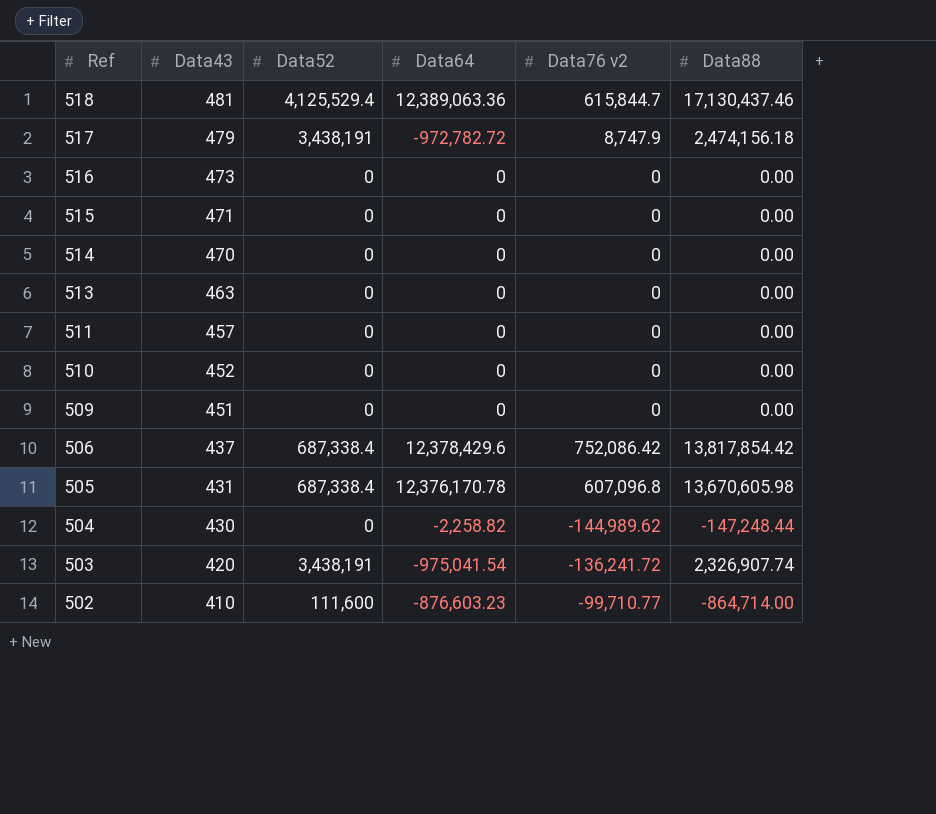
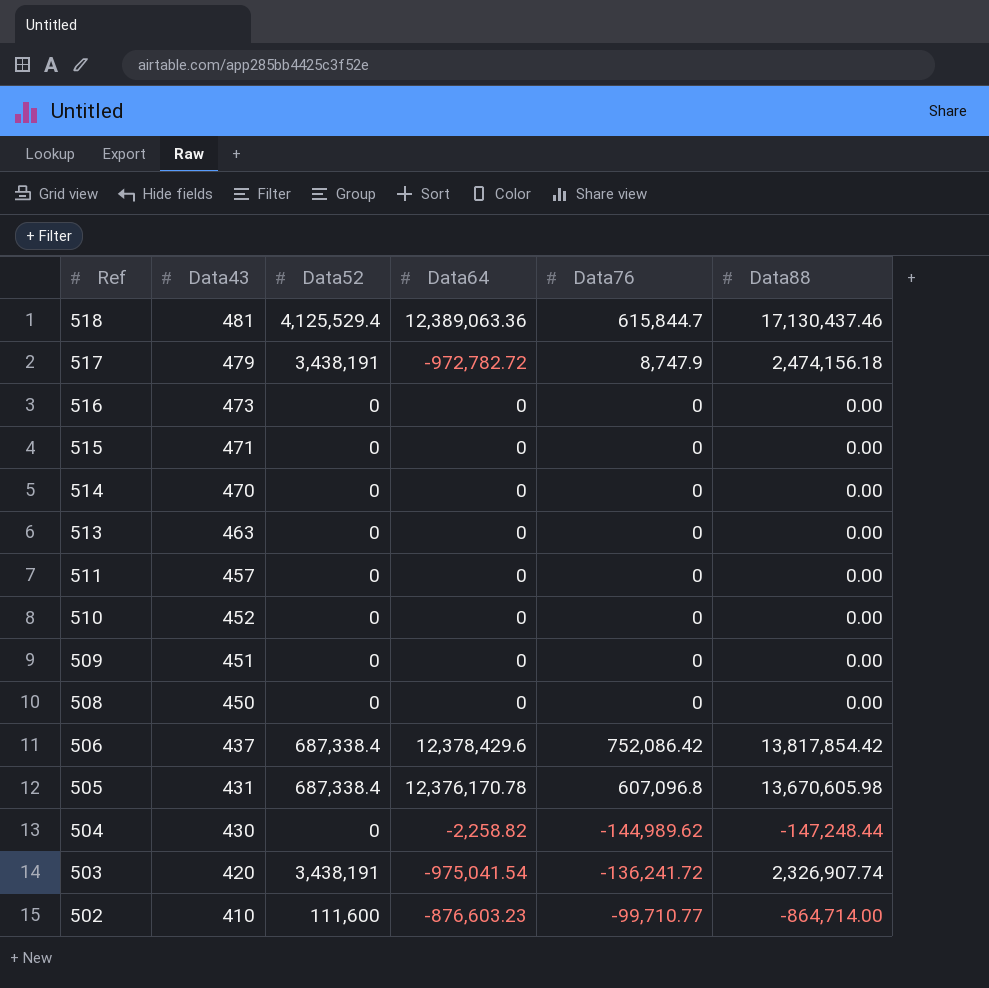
column name: Data76 v2 -> Data76
row 508: none -> 450 | 0 | 0 | 0 | 0.00

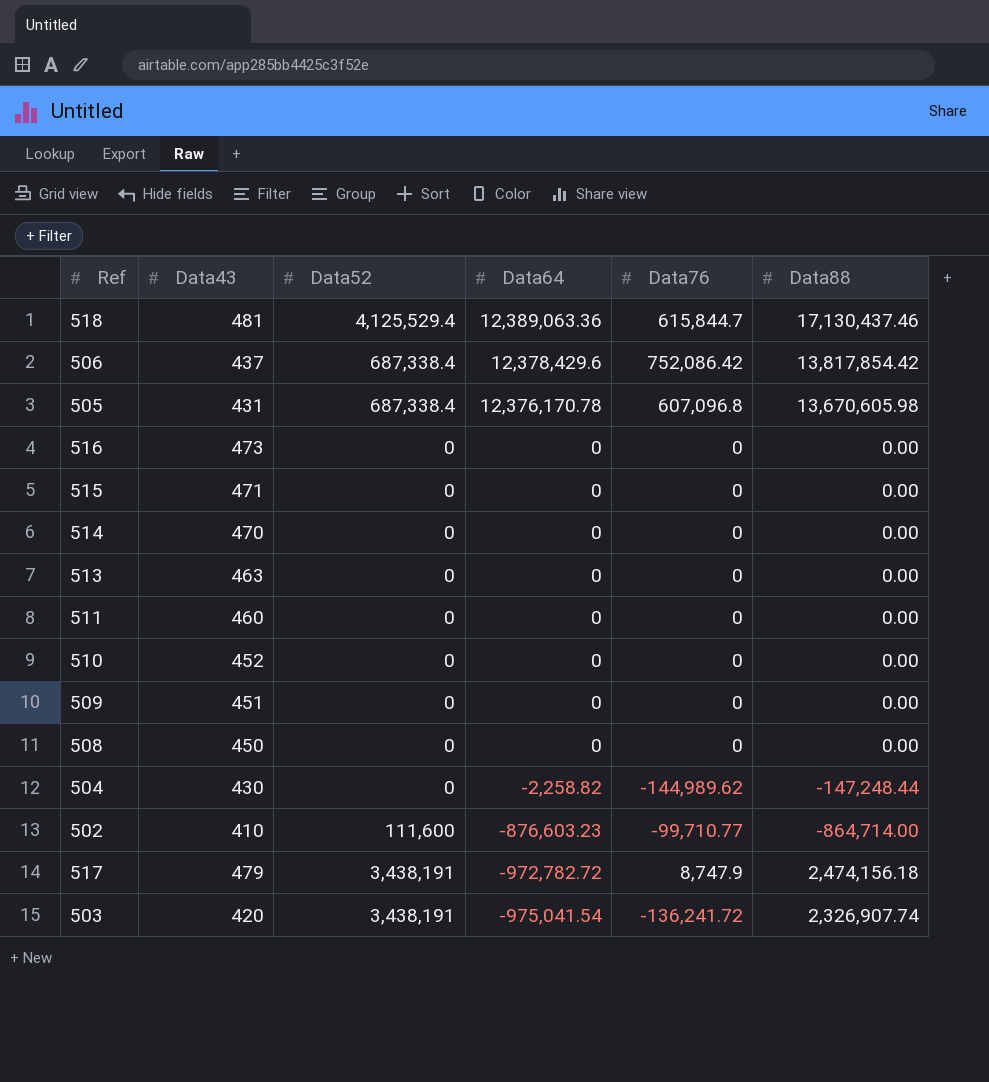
row order: Ref descending -> Data64 descending
511 | Data43: 457 -> 460

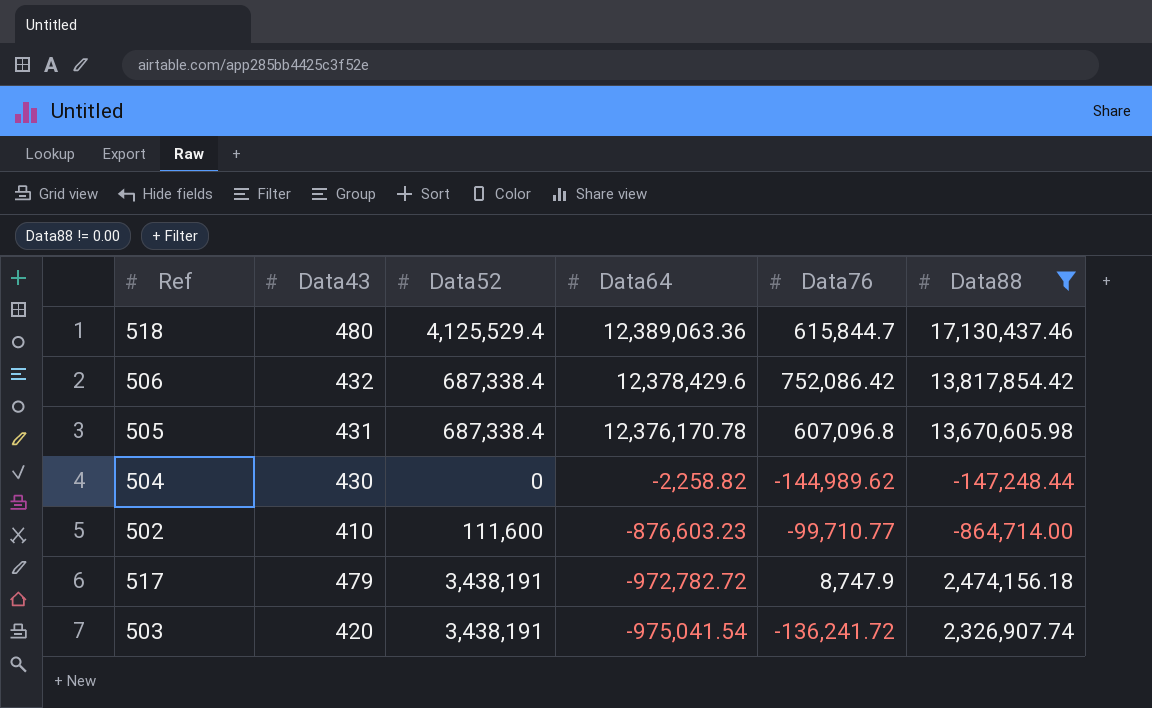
filter: none -> Data88 != 0.00
518 | Data43: 481 -> 480
506 | Data43: 437 -> 432

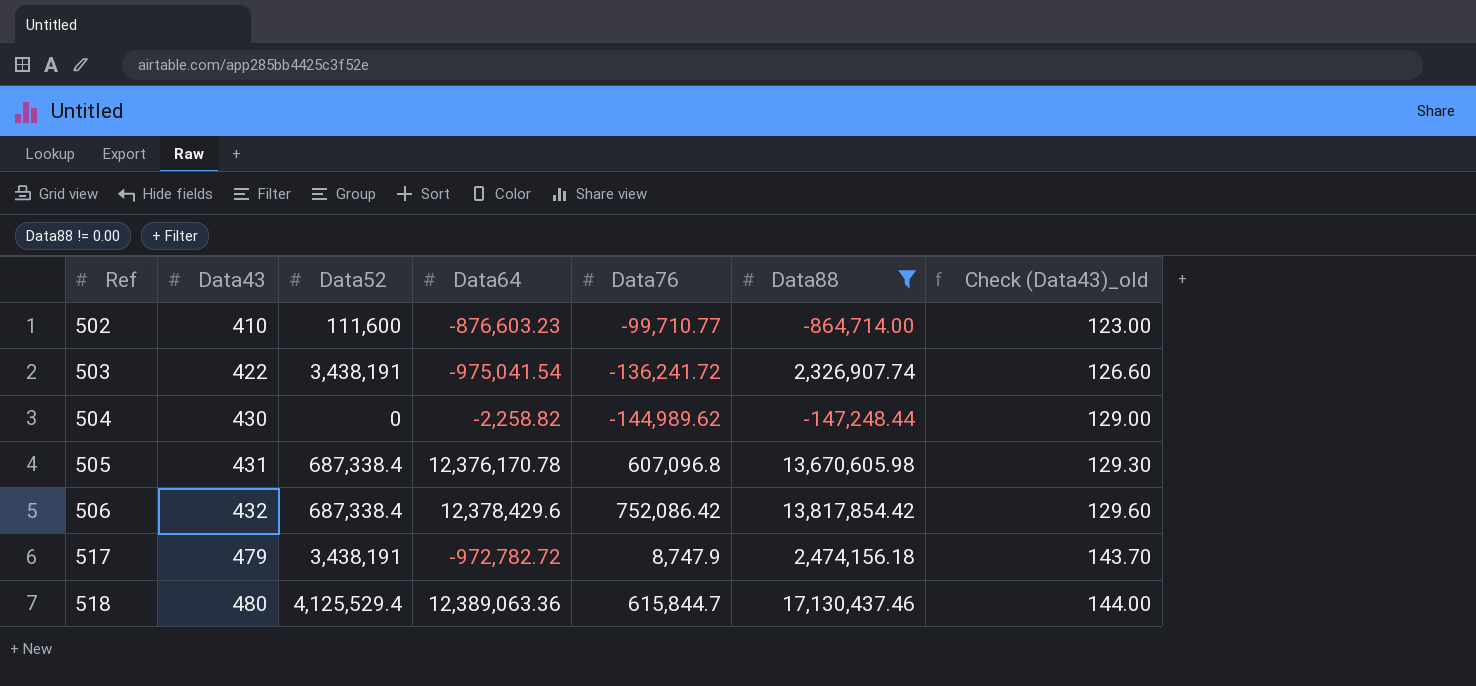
row order: Data64 descending -> Ref ascending
column Check (Data43)_old | formula: none -> [Data43] * 0.3
503 | Data43: 420 -> 422

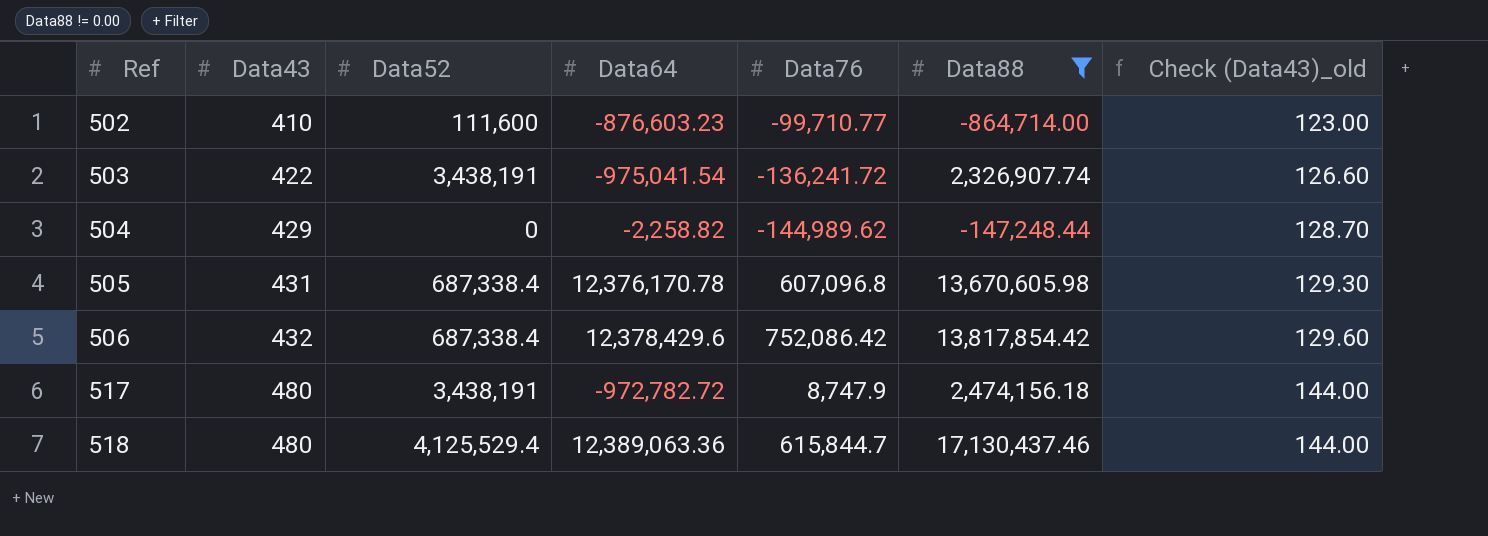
504 | Data43: 430 -> 429
504 | Check (Data43)_old: 129.00 -> 128.70
517 | Data43: 479 -> 480
517 | Check (Data43)_old: 143.70 -> 144.00

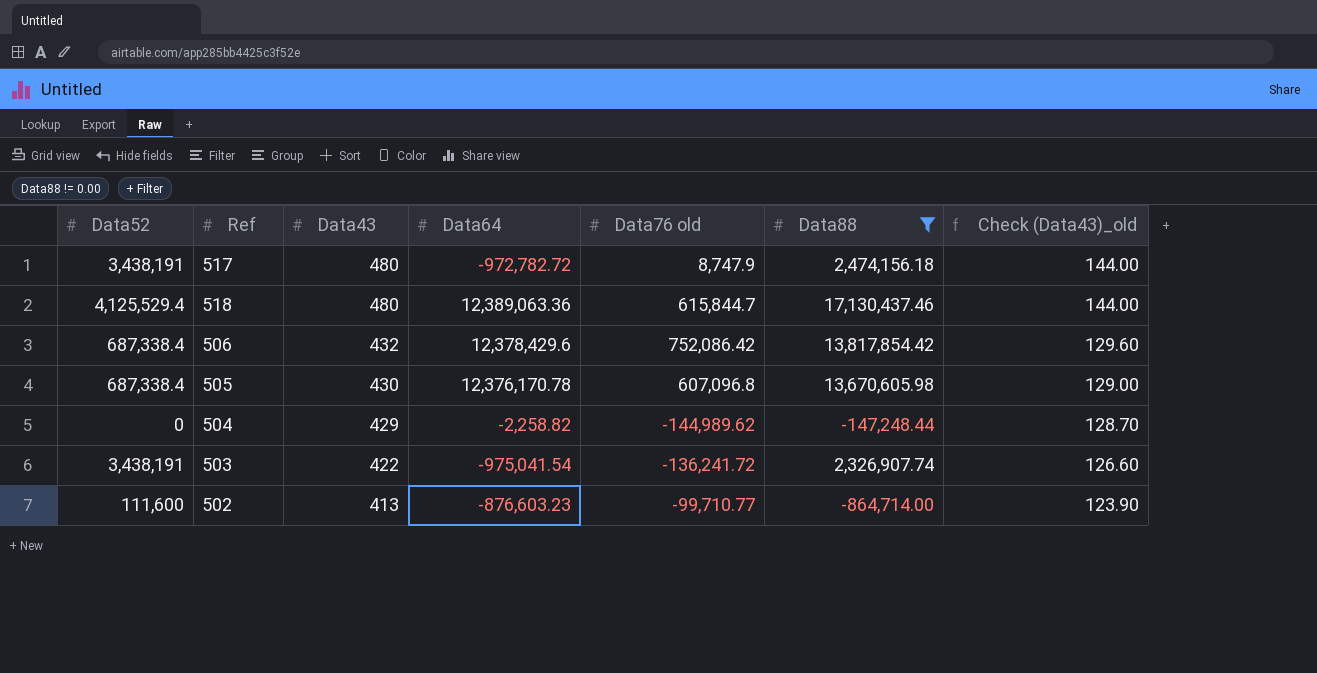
row order: Ref ascending -> Data43 descending
column Data52 | position: 3 -> 1
column name: Data76 -> Data76 old
505 | Data43: 431 -> 430
505 | Check (Data43)_old: 129.30 -> 129.00
502 | Data43: 410 -> 413
502 | Check (Data43)_old: 123.00 -> 123.90

